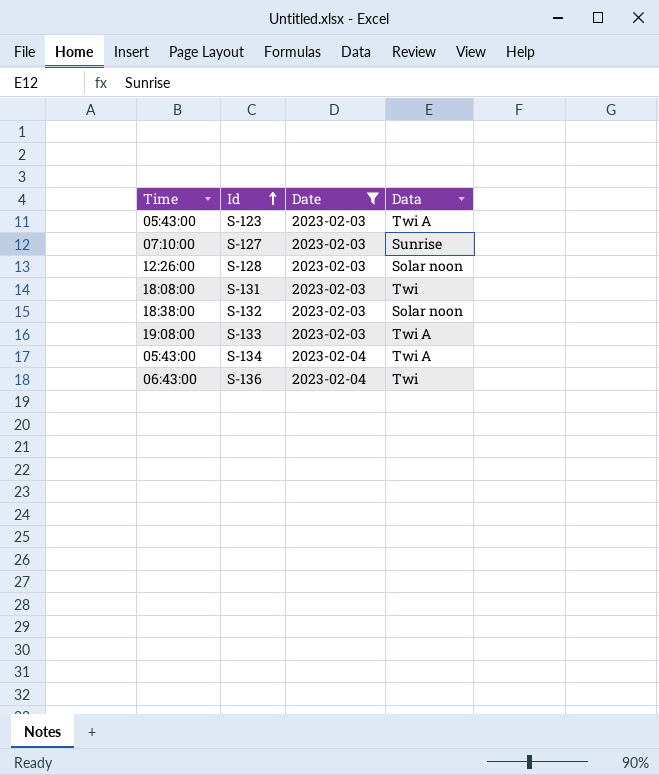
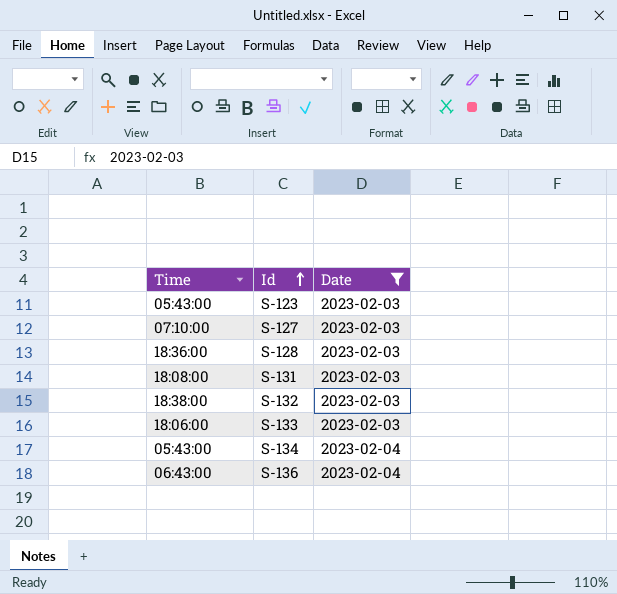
column Data | position: 4 -> none
S-128 | Time: 12:26:00 -> 18:36:00
S-133 | Time: 19:08:00 -> 18:06:00

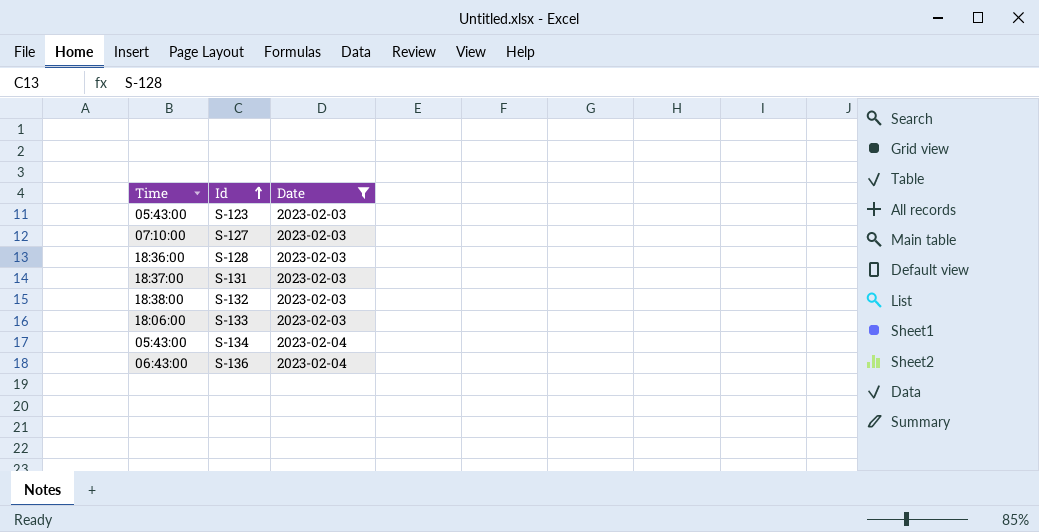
S-131 | Time: 18:08:00 -> 18:37:00

